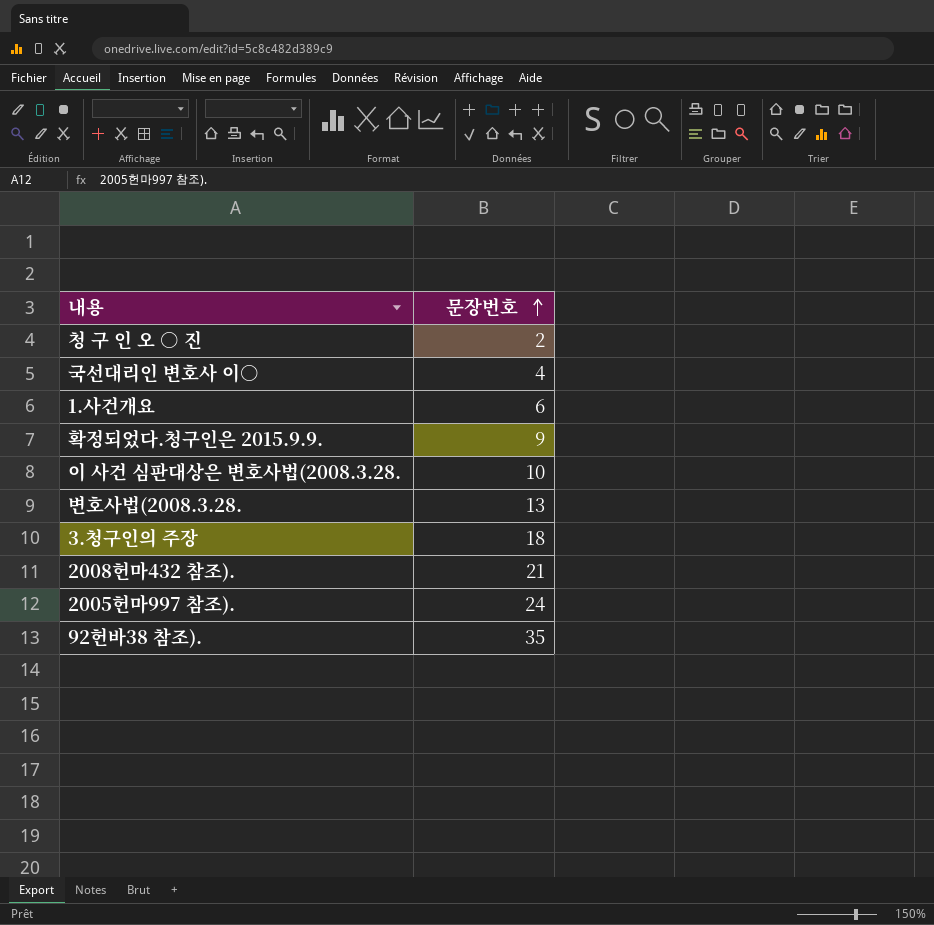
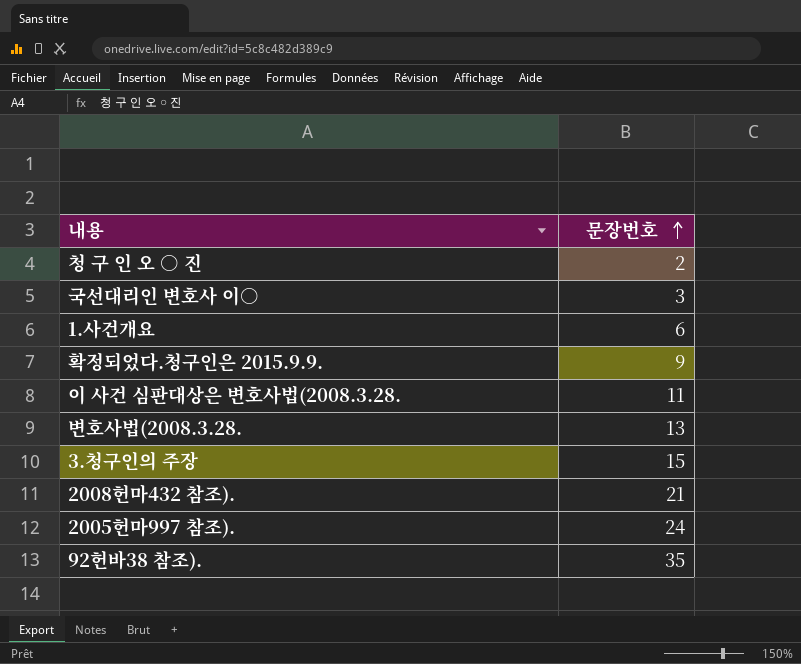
국선대리인 변호사 이○ | 문장번호: 4 -> 3
이 사건 심판대상은 변호사법(2008.3.28. | 문장번호: 10 -> 11
3.청구인의 주장 | 문장번호: 18 -> 15

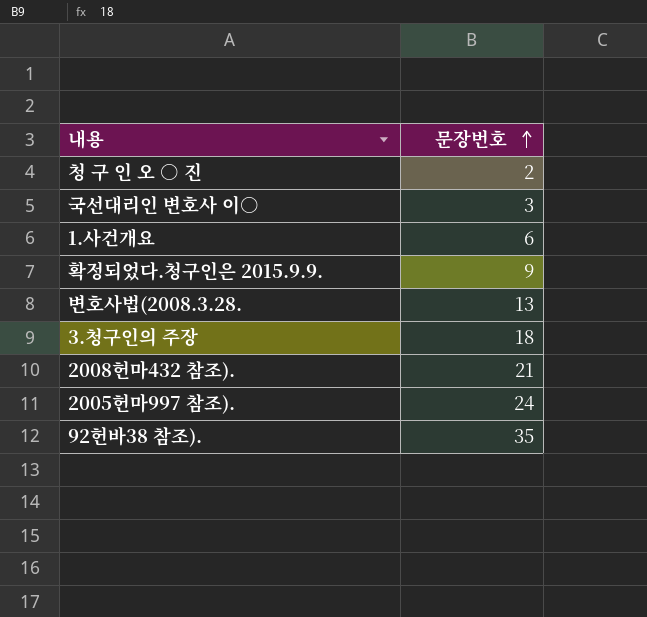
row 이 사건 심판대상은 변호사법(2008.3.28.: 11 -> none
3.청구인의 주장 | 문장번호: 15 -> 18

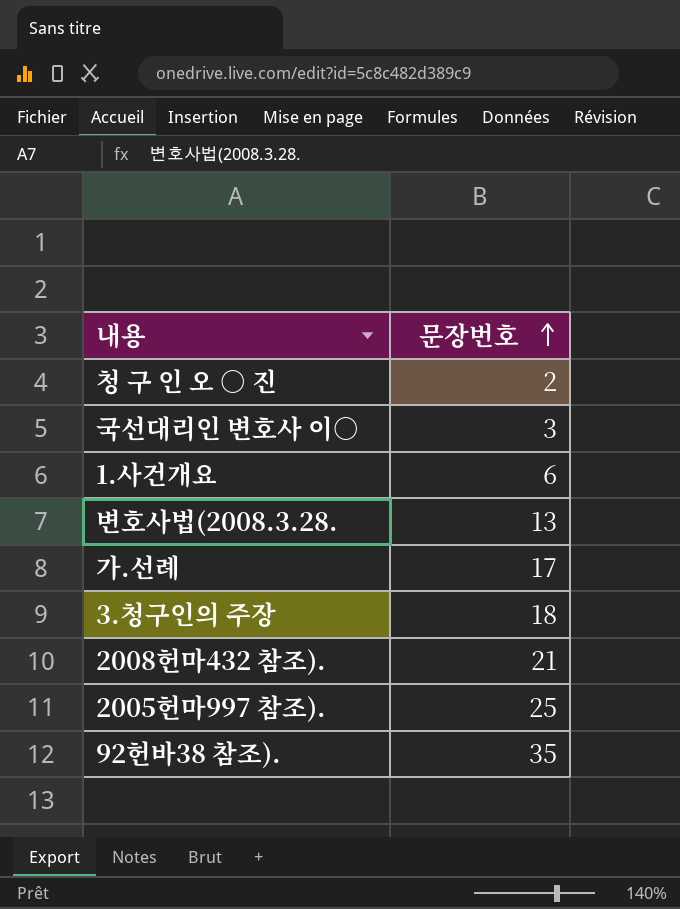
row 확정되었다.청구인은 2015.9.9.: 9 -> none
row 가.선례: none -> 17
2005헌마997 참조). | 문장번호: 24 -> 25

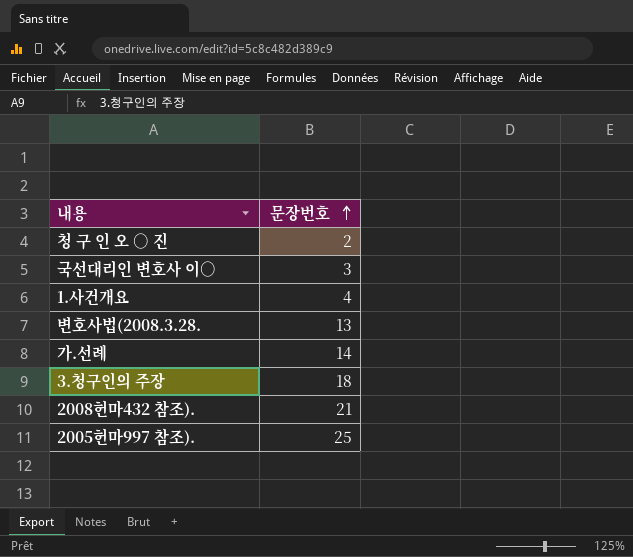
row 92헌바38 참조).: 35 -> none
1.사건개요 | 문장번호: 6 -> 4
가.선례 | 문장번호: 17 -> 14

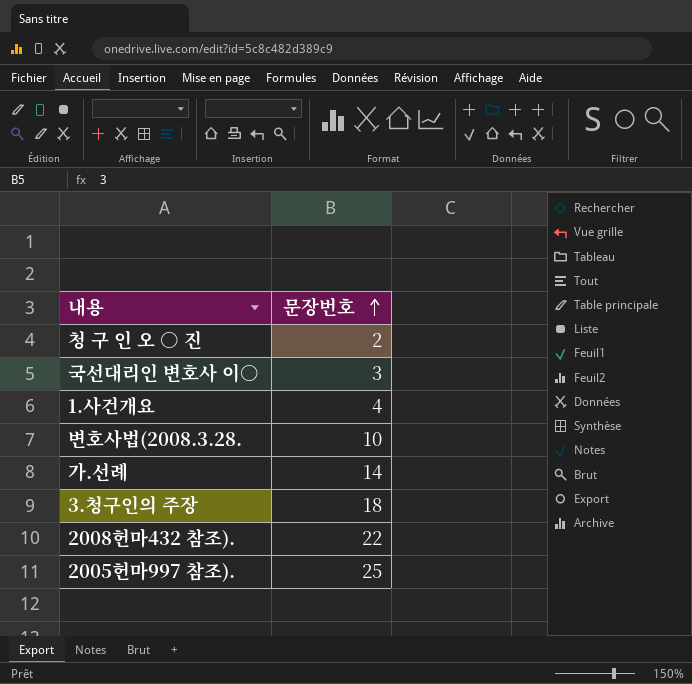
변호사법(2008.3.28. | 문장번호: 13 -> 10
2008헌마432 참조). | 문장번호: 21 -> 22

